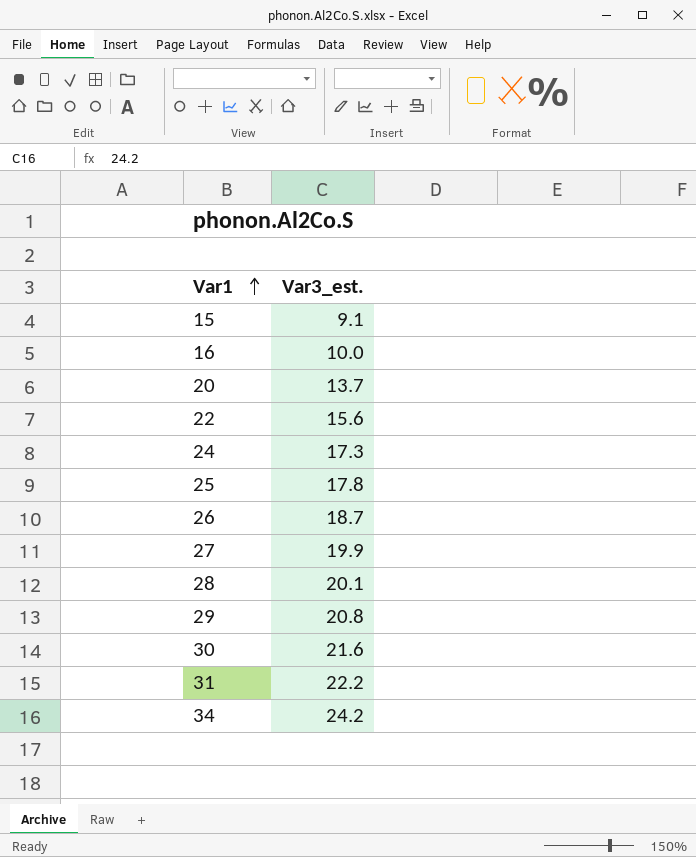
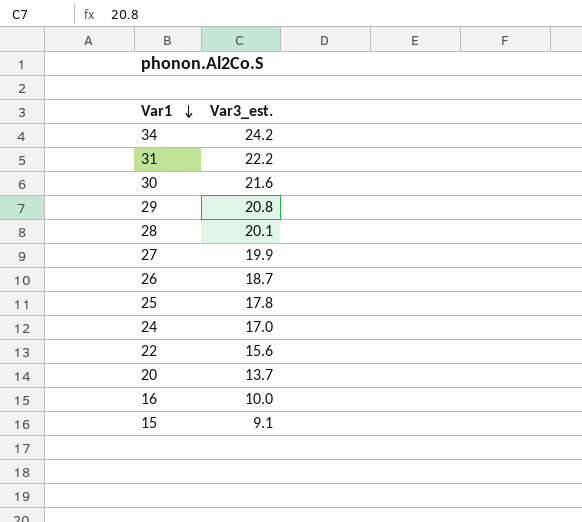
row order: Var1 ascending -> Var1 descending
24 | Var3_est.: 17.3 -> 17.0

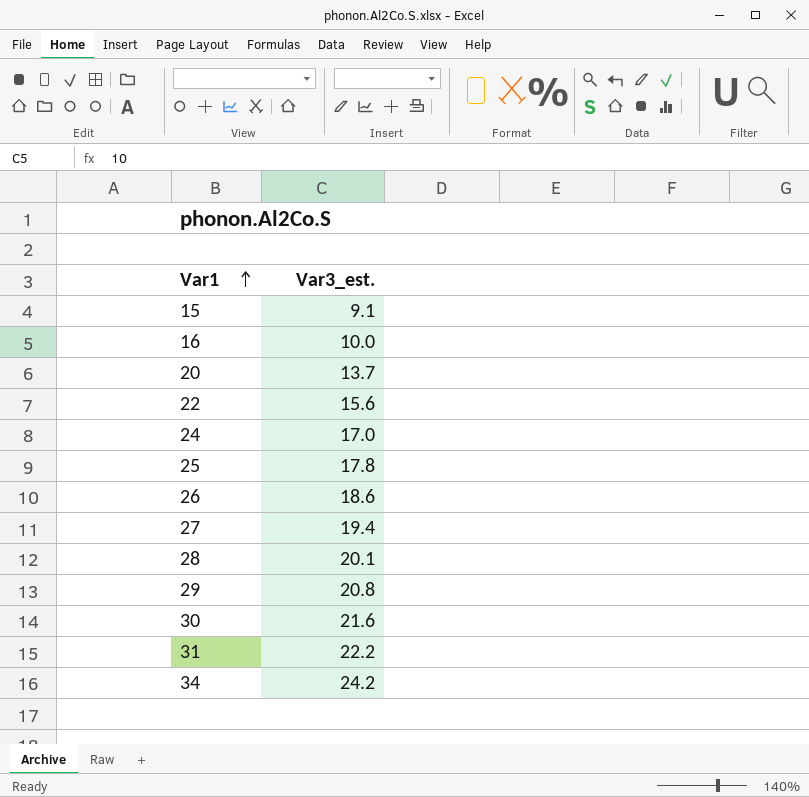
row order: Var1 descending -> Var1 ascending
26 | Var3_est.: 18.7 -> 18.6
27 | Var3_est.: 19.9 -> 19.4

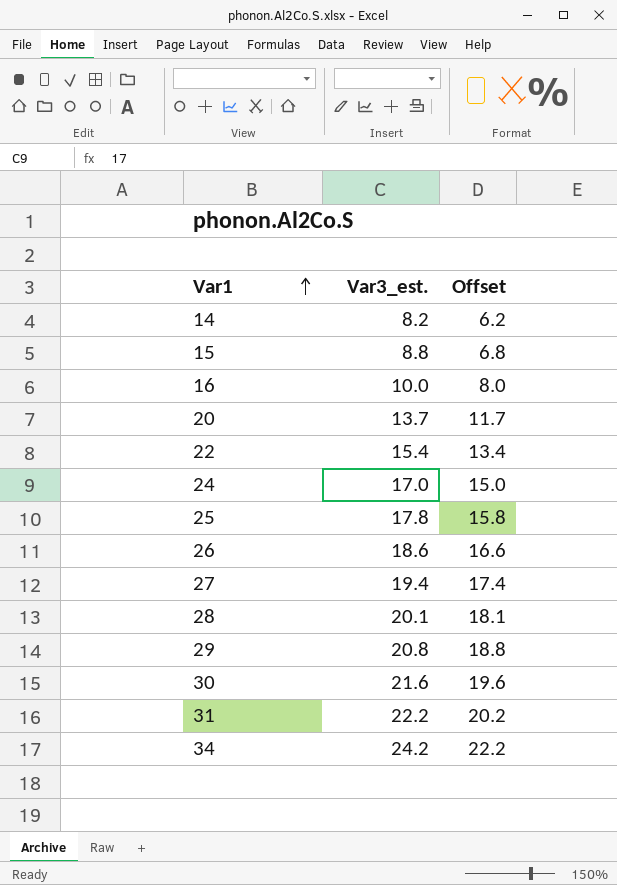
column Offset | formula: none -> [Var3_est.] - 2
row 14: none -> 8.2 | 6.2
15 | Var3_est.: 9.1 -> 8.8
22 | Var3_est.: 15.6 -> 15.4

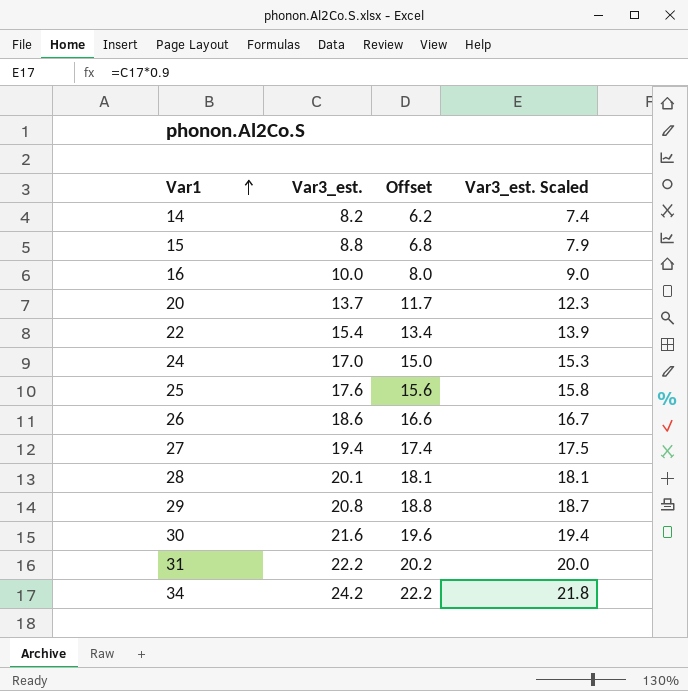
column Var3_est. Scaled | formula: none -> [Var3_est.] * 0.9
25 | Var3_est.: 17.8 -> 17.6
25 | Offset: 15.8 -> 15.6

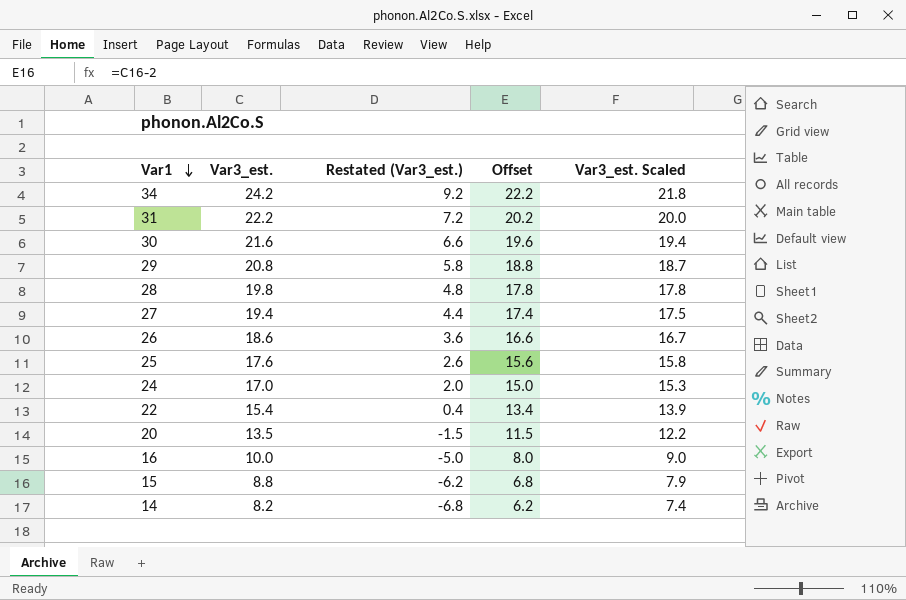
row order: Var1 ascending -> Var1 descending
column Restated (Var3_est.) | formula: none -> [Var3_est.] - 15
28 | Var3_est.: 20.1 -> 19.8
28 | Offset: 18.1 -> 17.8
28 | Var3_est. Scaled: 18.1 -> 17.8
20 | Var3_est.: 13.7 -> 13.5
20 | Offset: 11.7 -> 11.5
20 | Var3_est. Scaled: 12.3 -> 12.2

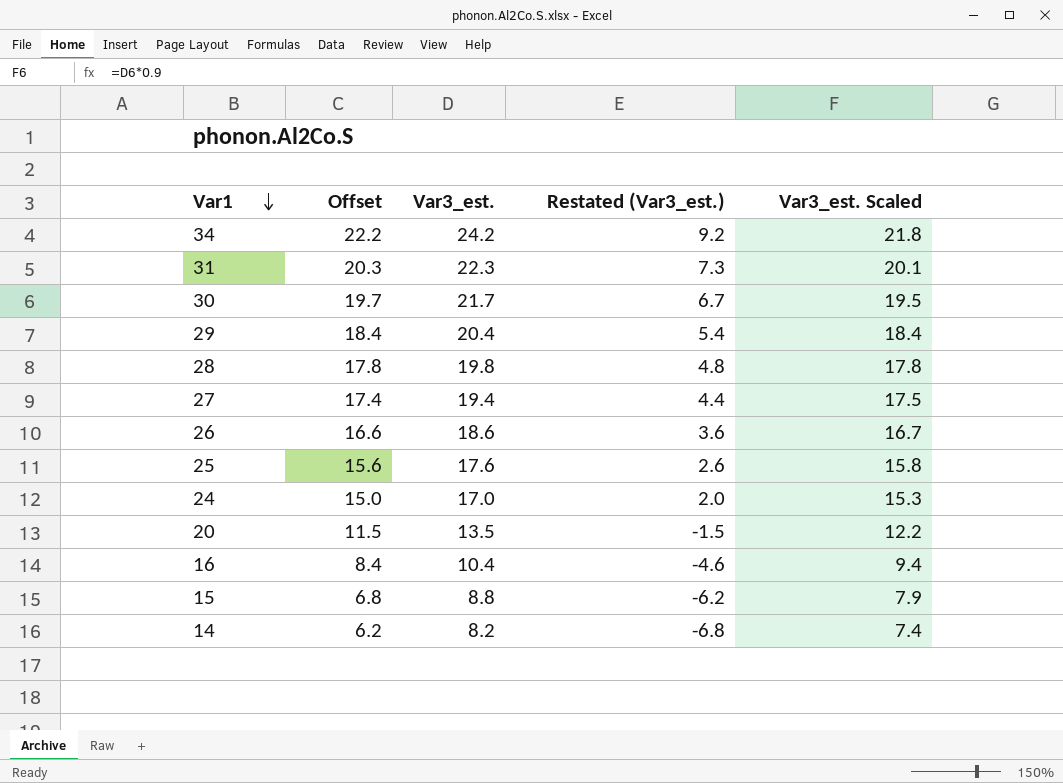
column Offset | position: 4 -> 2
row 22: 15.4 | 0.4 | 13.4 | 13.9 -> none
31 | Offset: 20.2 -> 20.3
31 | Var3_est.: 22.2 -> 22.3
31 | Restated (Var3_est.): 7.2 -> 7.3
31 | Var3_est. Scaled: 20.0 -> 20.1
30 | Offset: 19.6 -> 19.7
30 | Var3_est.: 21.6 -> 21.7
30 | Restated (Var3_est.): 6.6 -> 6.7
30 | Var3_est. Scaled: 19.4 -> 19.5
29 | Offset: 18.8 -> 18.4
29 | Var3_est.: 20.8 -> 20.4
29 | Restated (Var3_est.): 5.8 -> 5.4
29 | Var3_est. Scaled: 18.7 -> 18.4
16 | Offset: 8.0 -> 8.4
16 | Var3_est.: 10.0 -> 10.4
16 | Restated (Var3_est.): -5.0 -> -4.6
16 | Var3_est. Scaled: 9.0 -> 9.4

